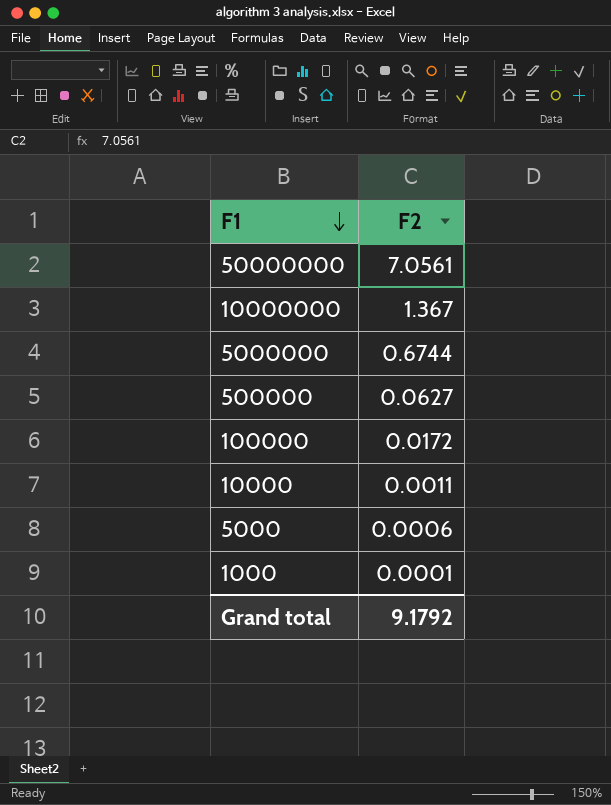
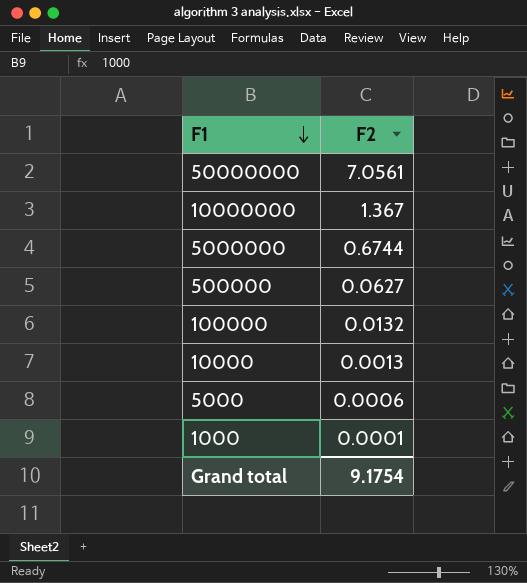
100000 | F2: 0.0172 -> 0.0132
10000 | F2: 0.0011 -> 0.0013
Grand total | F2: 9.1792 -> 9.1754

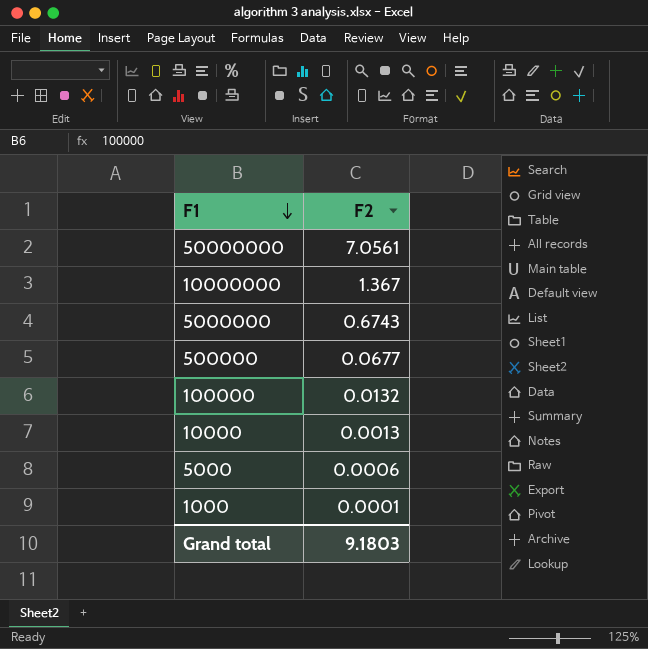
5000000 | F2: 0.6744 -> 0.6743
500000 | F2: 0.0627 -> 0.0677
Grand total | F2: 9.1754 -> 9.1803

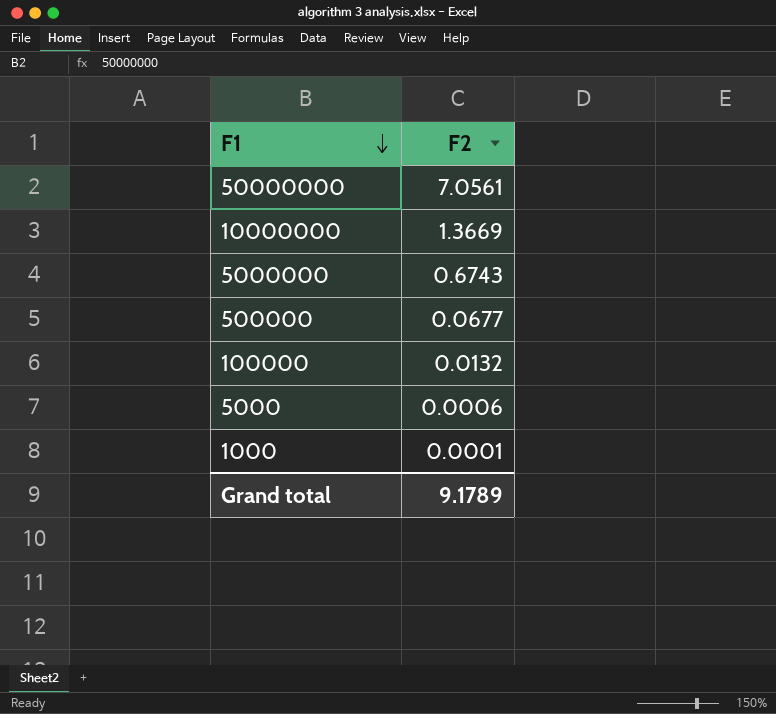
row 10000: 0.0013 -> none
10000000 | F2: 1.367 -> 1.3669
Grand total | F2: 9.1803 -> 9.1789

